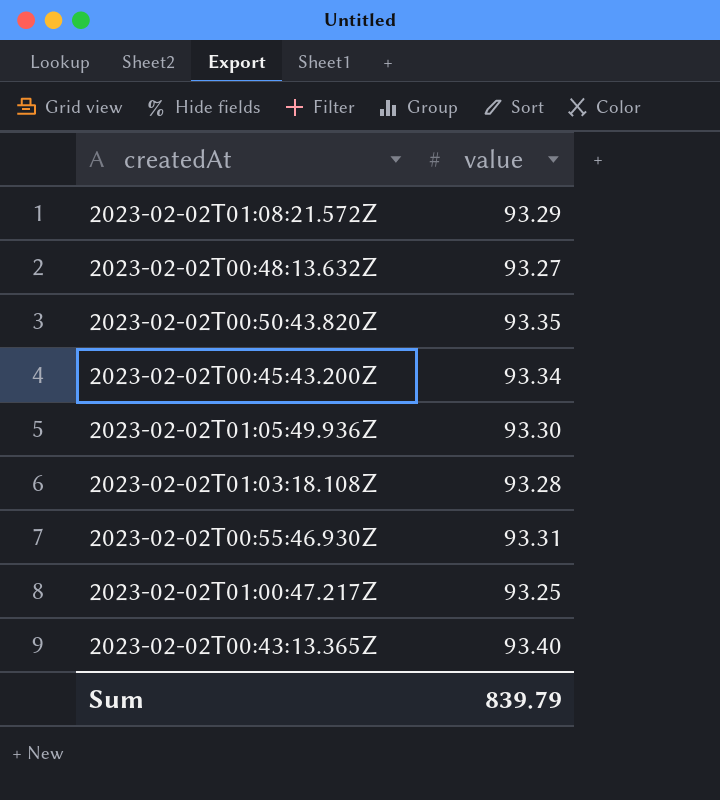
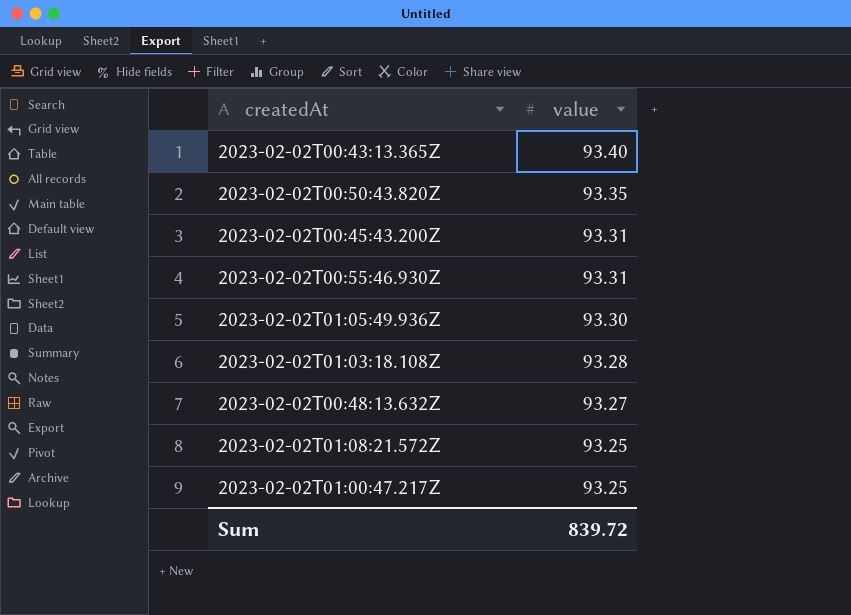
row order: none -> value descending
2023-02-02T00:45:43.200Z | value: 93.34 -> 93.31
2023-02-02T01:08:21.572Z | value: 93.29 -> 93.25
Sum | value: 839.79 -> 839.72

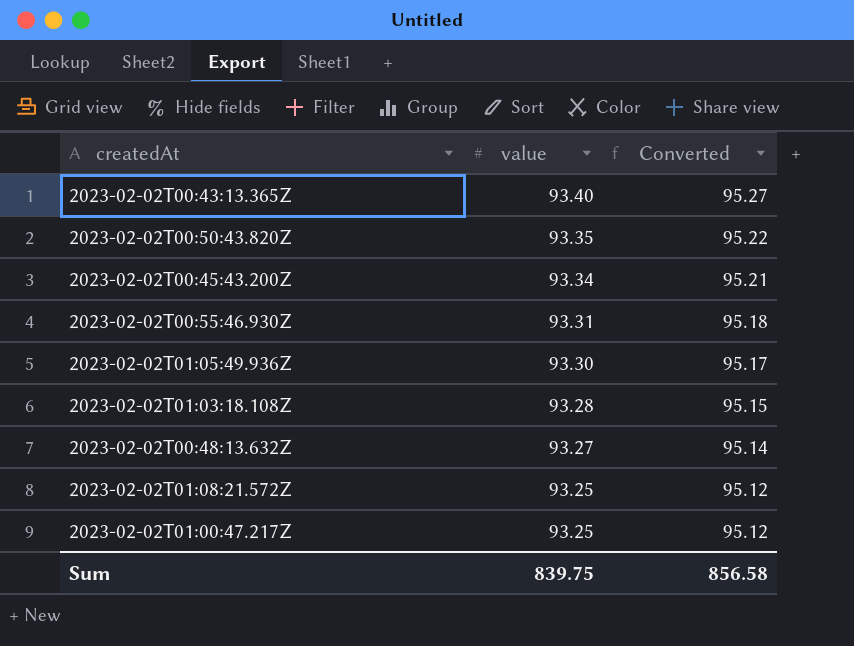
column Converted | formula: none -> [value] * 1.02
2023-02-02T00:45:43.200Z | value: 93.31 -> 93.34
Sum | value: 839.72 -> 839.75

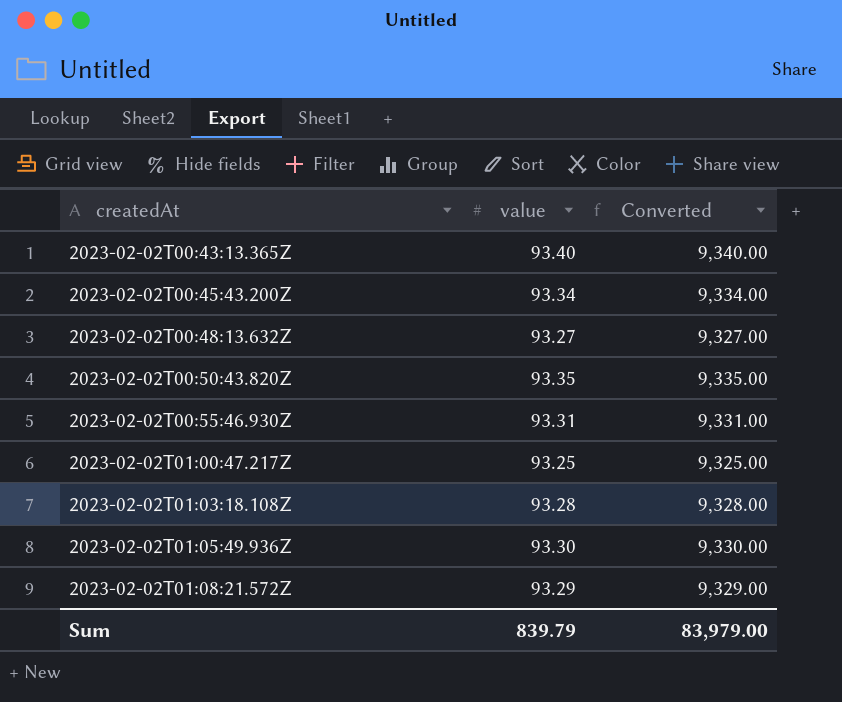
row order: value descending -> createdAt ascending
column Converted | formula: [value] * 1.02 -> [value] * 100
2023-02-02T01:08:21.572Z | value: 93.25 -> 93.29
Sum | value: 839.75 -> 839.79
Sum | Converted: 856.58 -> 83,979.00

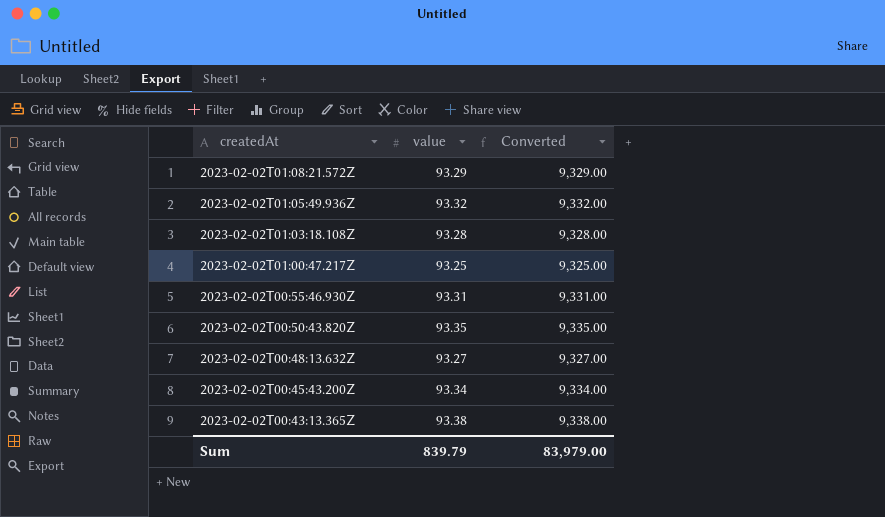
row order: createdAt ascending -> createdAt descending
2023-02-02T01:05:49.936Z | value: 93.30 -> 93.32
2023-02-02T01:05:49.936Z | Converted: 9,330.00 -> 9,332.00
2023-02-02T00:43:13.365Z | value: 93.40 -> 93.38
2023-02-02T00:43:13.365Z | Converted: 9,340.00 -> 9,338.00

